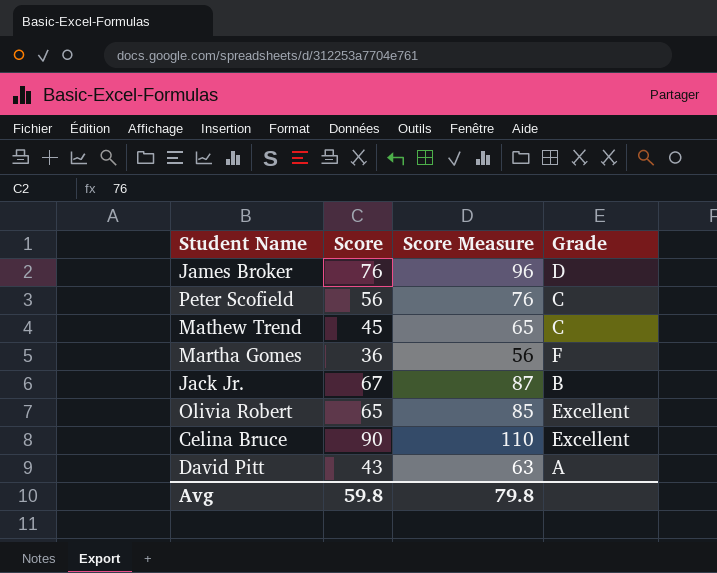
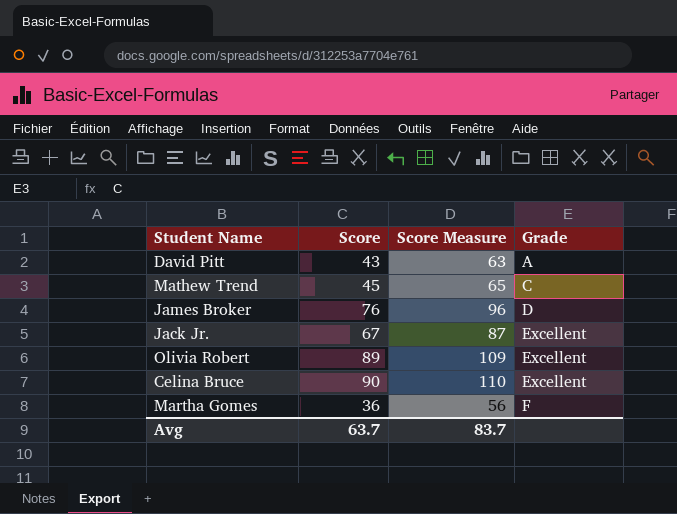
row order: none -> Grade ascending
row Peter Scofield: 56 | 76 | C -> none
Jack Jr. | Grade: B -> Excellent
Olivia Robert | Score: 65 -> 89
Olivia Robert | Score Measure: 85 -> 109
Avg | Score: 59.8 -> 63.7
Avg | Score Measure: 79.8 -> 83.7

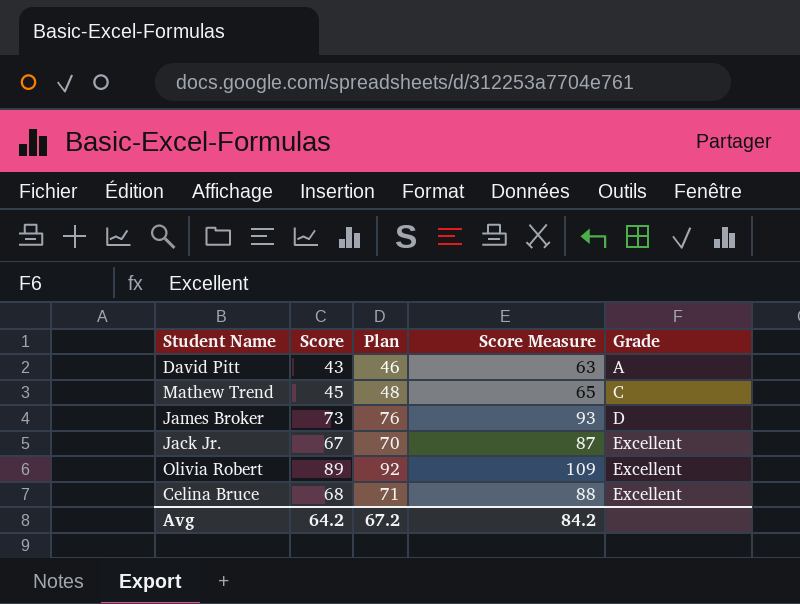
column Plan | formula: none -> [Score] + 3
row Martha Gomes: 36 | 56 | F -> none
James Broker | Score: 76 -> 73
James Broker | Score Measure: 96 -> 93
Celina Bruce | Score: 90 -> 68
Celina Bruce | Score Measure: 110 -> 88
Avg | Score: 63.7 -> 64.2
Avg | Score Measure: 83.7 -> 84.2

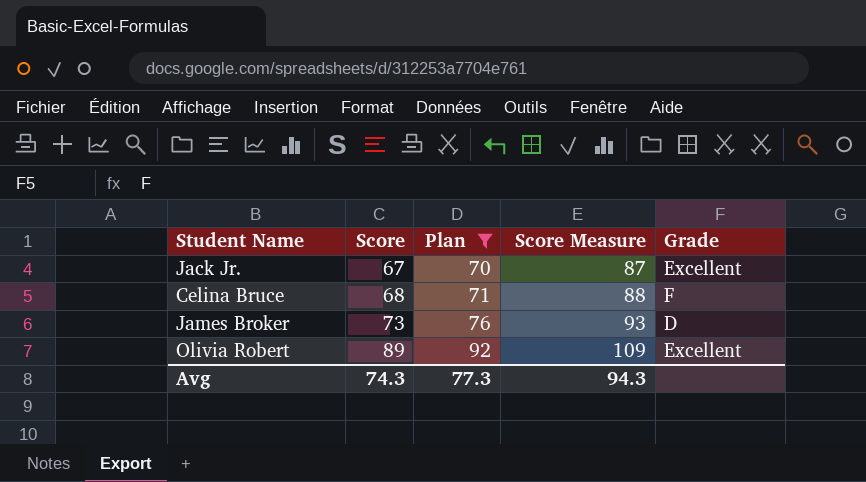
filter: none -> Plan >= 70
row order: Grade ascending -> Score ascending
Celina Bruce | Grade: Excellent -> F
Avg | Score: 64.2 -> 74.3
Avg | Plan: 67.2 -> 77.3
Avg | Score Measure: 84.2 -> 94.3

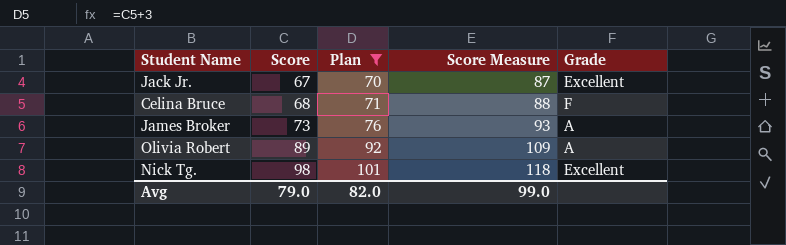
James Broker | Grade: D -> A
Olivia Robert | Grade: Excellent -> A
row Nick Tg.: none -> 98 | 101 | 118 | Excellent
Avg | Score: 74.3 -> 79.0
Avg | Plan: 77.3 -> 82.0
Avg | Score Measure: 94.3 -> 99.0

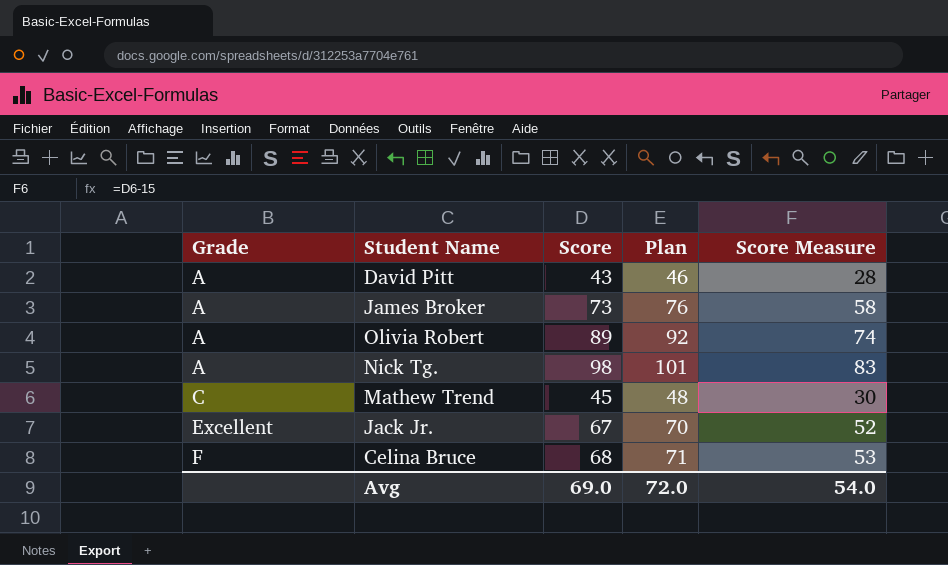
filter: Plan >= 70 -> none
row order: Score ascending -> Grade ascending
column Grade | position: 5 -> 1
column Score Measure | formula: [Score] + 20 -> [Score] - 15
Nick Tg. | Grade: Excellent -> A
Avg | Score: 79.0 -> 69.0
Avg | Plan: 82.0 -> 72.0
Avg | Score Measure: 99.0 -> 54.0

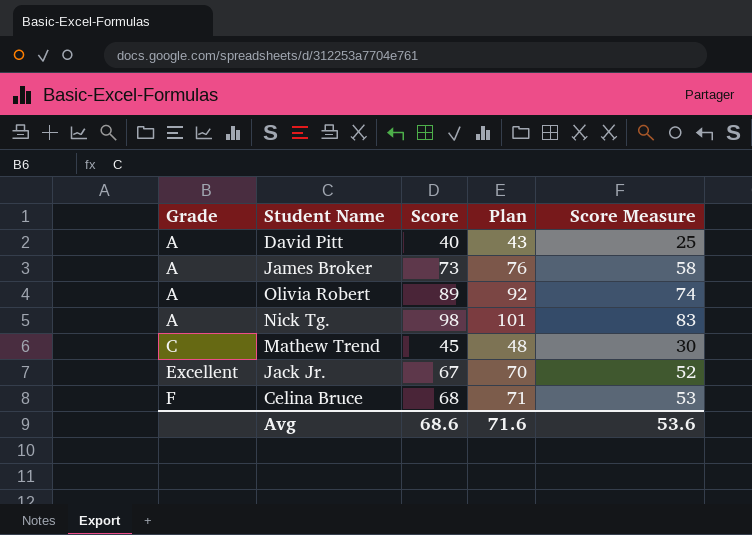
David Pitt | Score: 43 -> 40
David Pitt | Plan: 46 -> 43
David Pitt | Score Measure: 28 -> 25
Avg | Score: 69.0 -> 68.6
Avg | Plan: 72.0 -> 71.6
Avg | Score Measure: 54.0 -> 53.6

